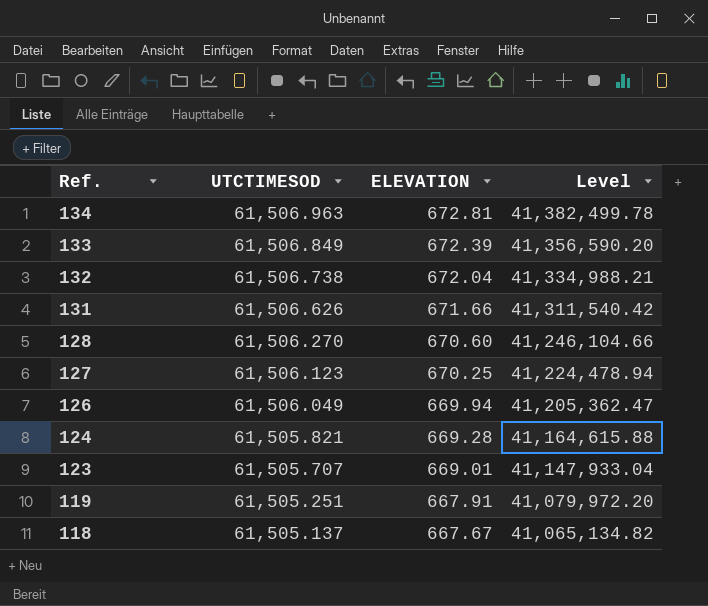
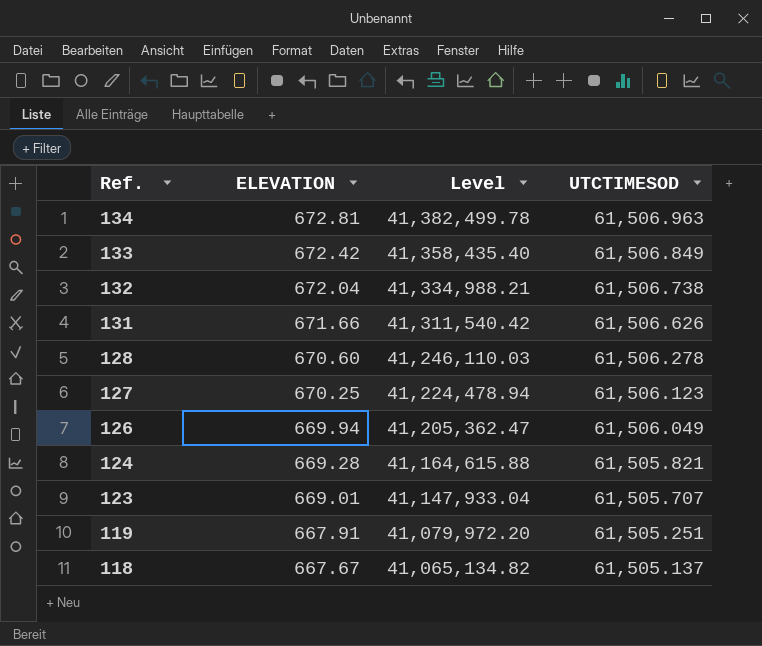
column UTCTIMESOD | position: 2 -> 4
133 | ELEVATION: 672.39 -> 672.42
133 | Level: 41,356,590.20 -> 41,358,435.40
128 | Level: 41,246,104.66 -> 41,246,110.03
128 | UTCTIMESOD: 61,506.270 -> 61,506.278

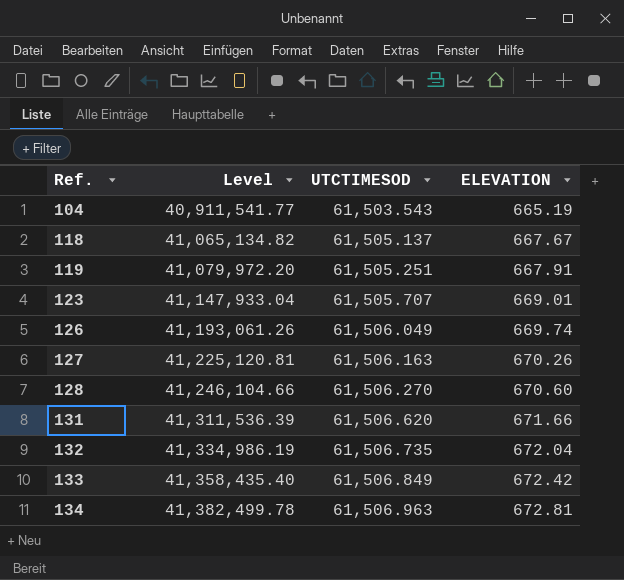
row order: Ref. descending -> Ref. ascending
column ELEVATION | position: 2 -> 4
row 124: 669.28 | 41,164,615.88 | 61,505.821 -> none
row 104: none -> 40,911,541.77 | 61,503.543 | 665.19
126 | Level: 41,205,362.47 -> 41,193,061.26
126 | ELEVATION: 669.94 -> 669.74
127 | Level: 41,224,478.94 -> 41,225,120.81
127 | UTCTIMESOD: 61,506.123 -> 61,506.163
127 | ELEVATION: 670.25 -> 670.26
128 | Level: 41,246,110.03 -> 41,246,104.66
128 | UTCTIMESOD: 61,506.278 -> 61,506.270
131 | Level: 41,311,540.42 -> 41,311,536.39
131 | UTCTIMESOD: 61,506.626 -> 61,506.620
132 | Level: 41,334,988.21 -> 41,334,986.19
132 | UTCTIMESOD: 61,506.738 -> 61,506.735

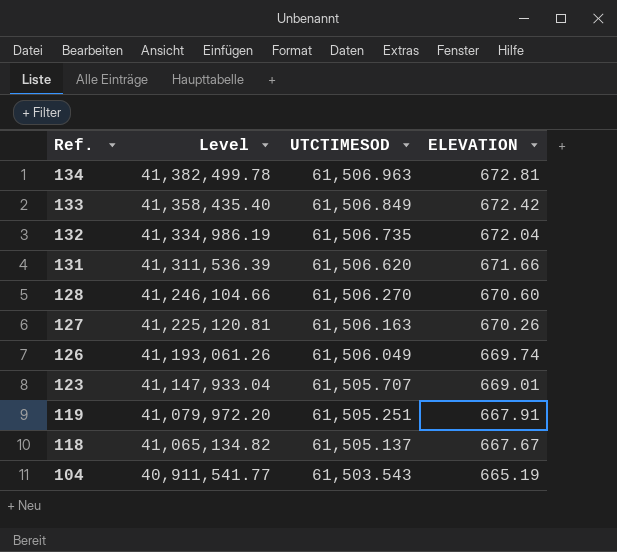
row order: Ref. ascending -> Ref. descending

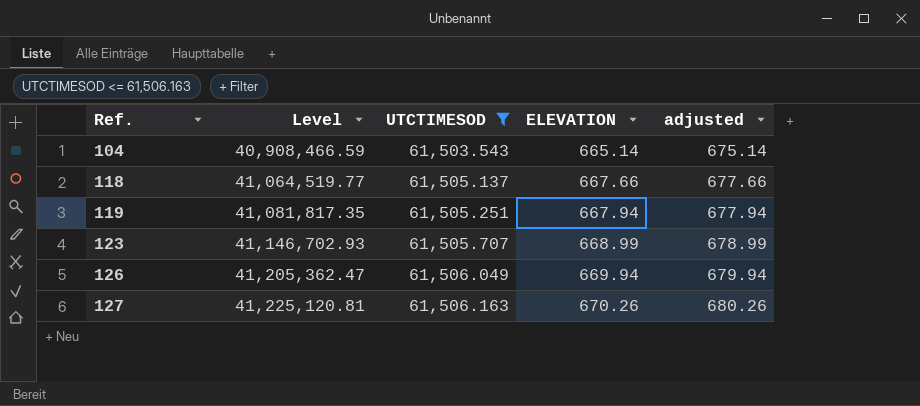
filter: none -> UTCTIMESOD <= 61,506.163
row order: Ref. descending -> Ref. ascending
column adjusted | formula: none -> [ELEVATION] + 10
104 | Level: 40,911,541.77 -> 40,908,466.59
104 | ELEVATION: 665.19 -> 665.14
118 | Level: 41,065,134.82 -> 41,064,519.77
118 | ELEVATION: 667.67 -> 667.66
119 | Level: 41,079,972.20 -> 41,081,817.35
119 | ELEVATION: 667.91 -> 667.94
123 | Level: 41,147,933.04 -> 41,146,702.93
123 | ELEVATION: 669.01 -> 668.99
126 | Level: 41,193,061.26 -> 41,205,362.47
126 | ELEVATION: 669.74 -> 669.94

